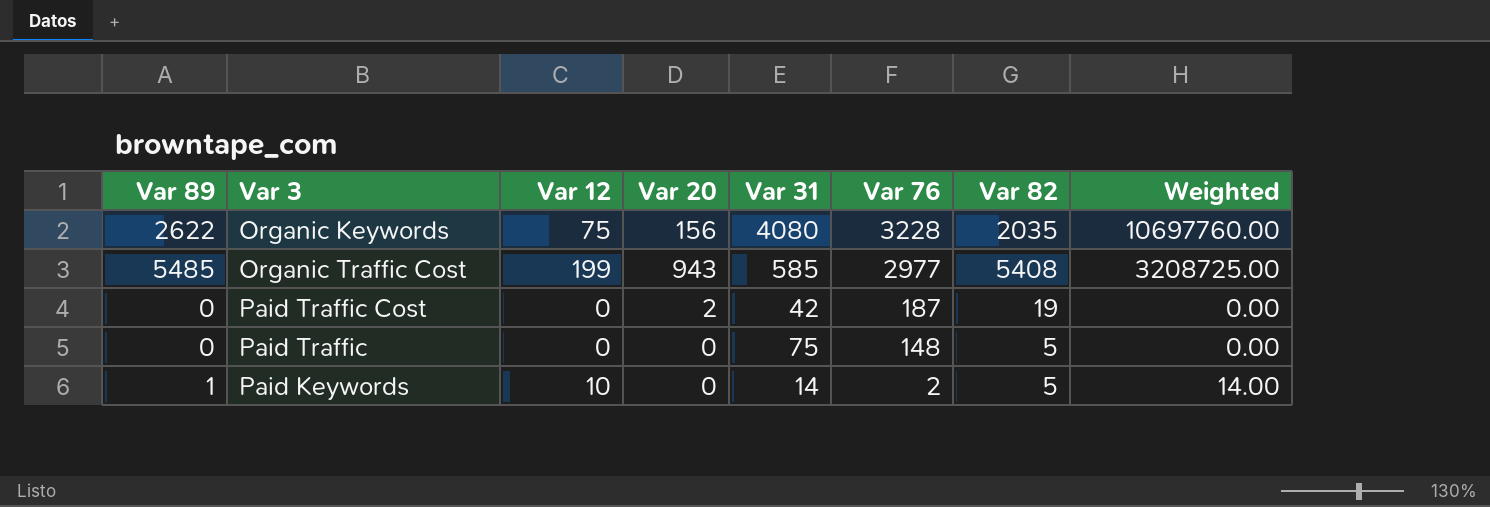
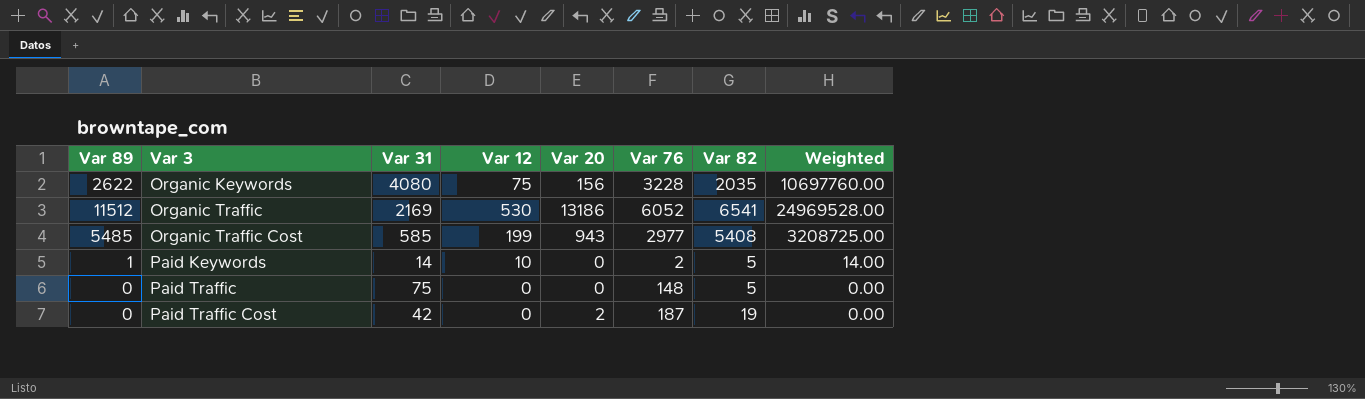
row order: Var 76 descending -> Var 3 ascending
column Var 31 | position: 5 -> 3
row Organic Traffic: none -> 11512 | 2169 | 530 | 13186 | 6052 | 6541 | 24969528.00

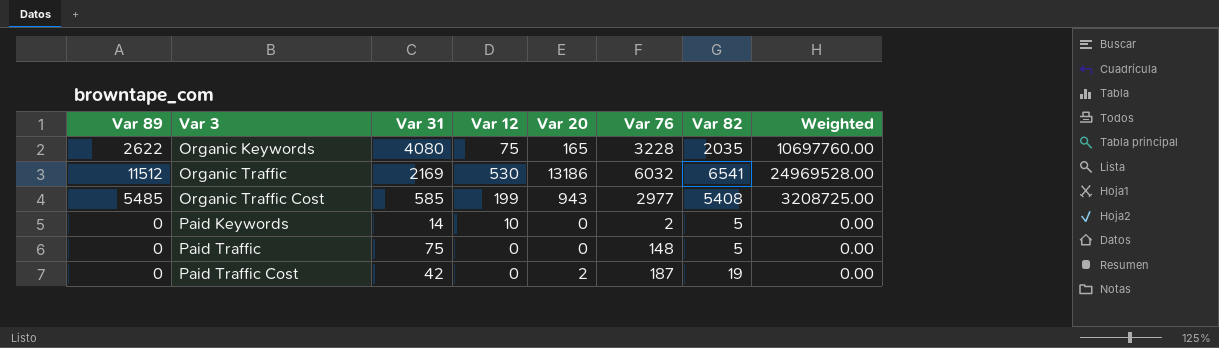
Organic Keywords | Var 20: 156 -> 165
Organic Traffic | Var 76: 6052 -> 6032
Paid Keywords | Var 89: 1 -> 0
Paid Keywords | Weighted: 14.00 -> 0.00

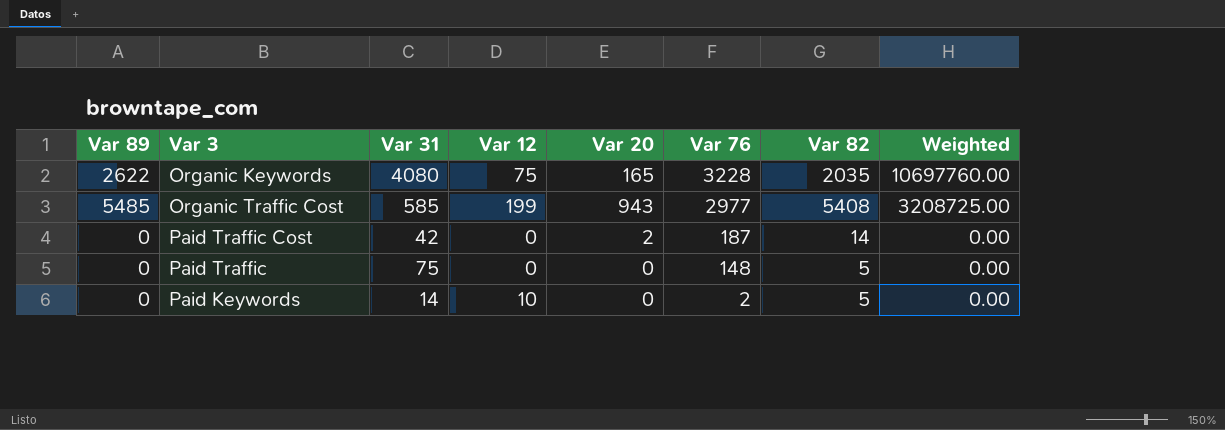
row order: Var 3 ascending -> Var 76 descending
row Organic Traffic: 11512 | 2169 | 530 | 13186 | 6032 | 6541 | 24969528.00 -> none
Paid Traffic Cost | Var 82: 19 -> 14

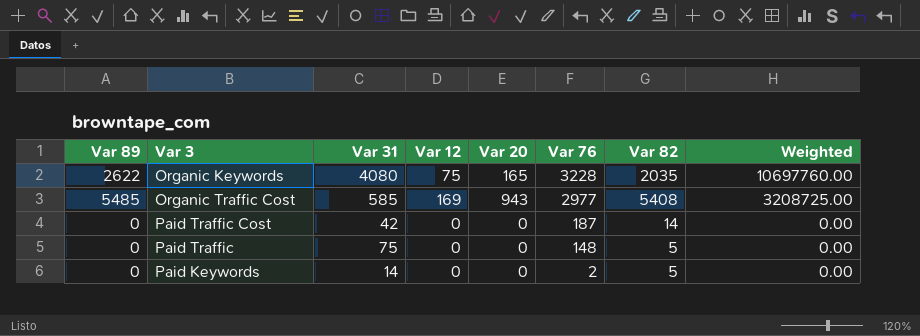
Organic Traffic Cost | Var 12: 199 -> 169
Paid Traffic Cost | Var 20: 2 -> 0
Paid Keywords | Var 12: 10 -> 0

